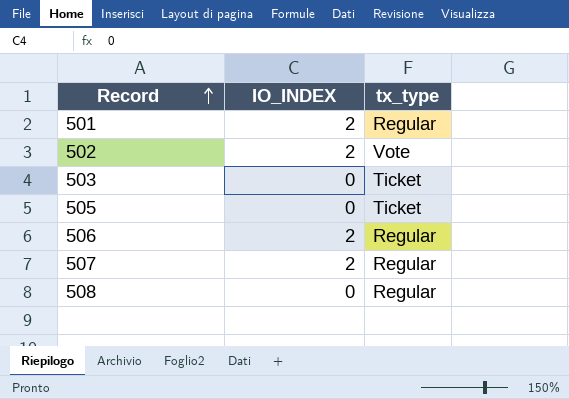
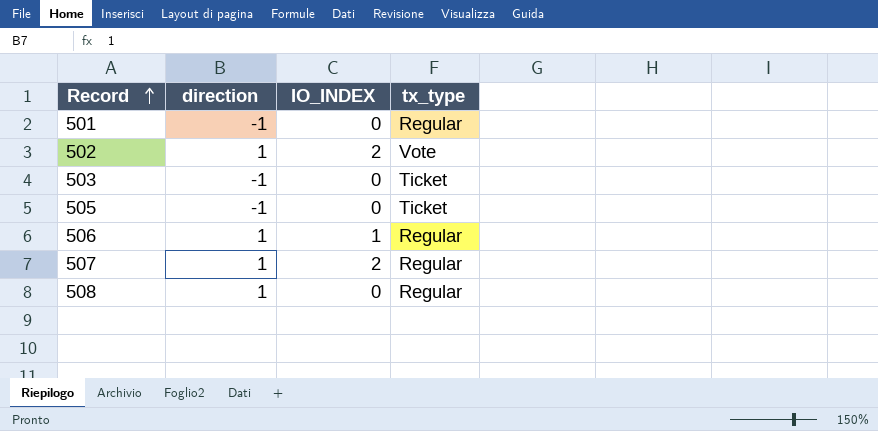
column direction | position: none -> 2
501 | IO_INDEX: 2 -> 0
506 | IO_INDEX: 2 -> 1

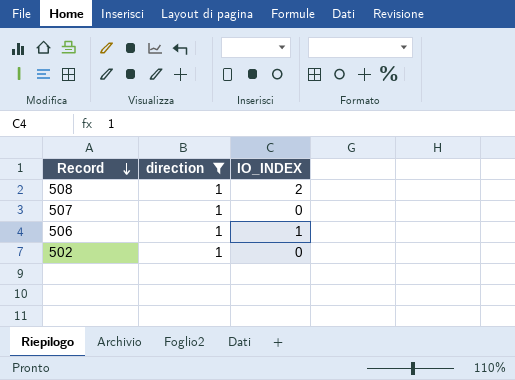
filter: none -> direction = 1
row order: Record ascending -> Record descending
column tx_type | position: 4 -> none
508 | IO_INDEX: 0 -> 2
507 | IO_INDEX: 2 -> 0
502 | IO_INDEX: 2 -> 0

